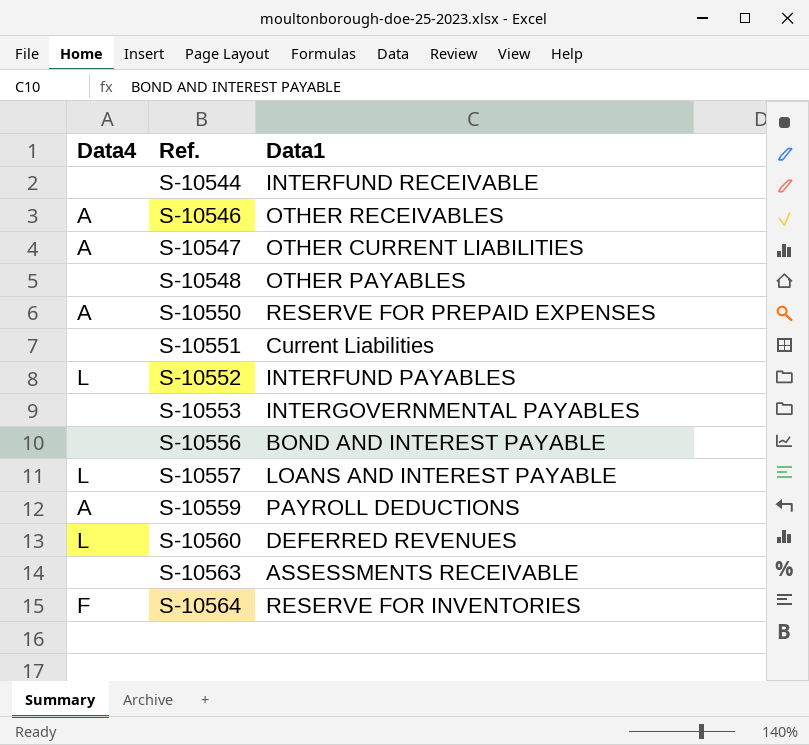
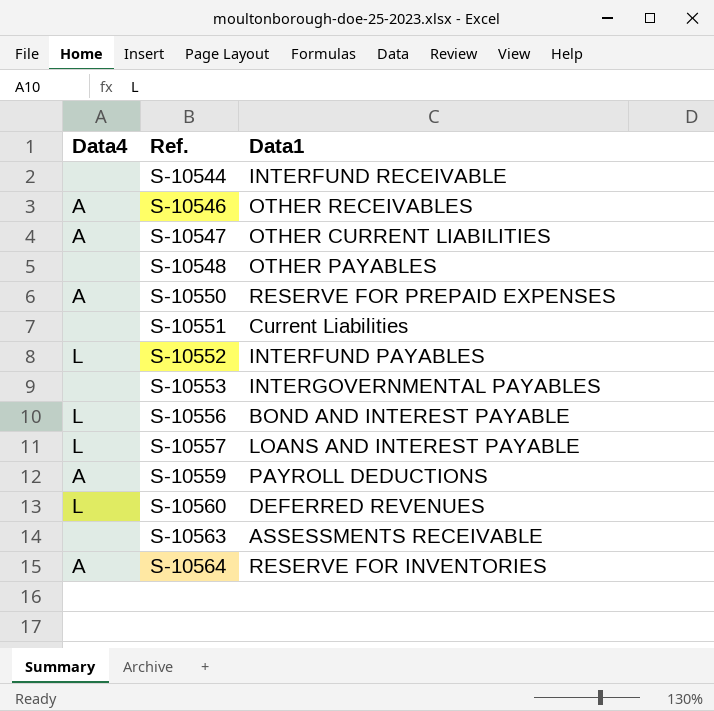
S-10556 | Data4: none -> L
S-10564 | Data4: F -> A

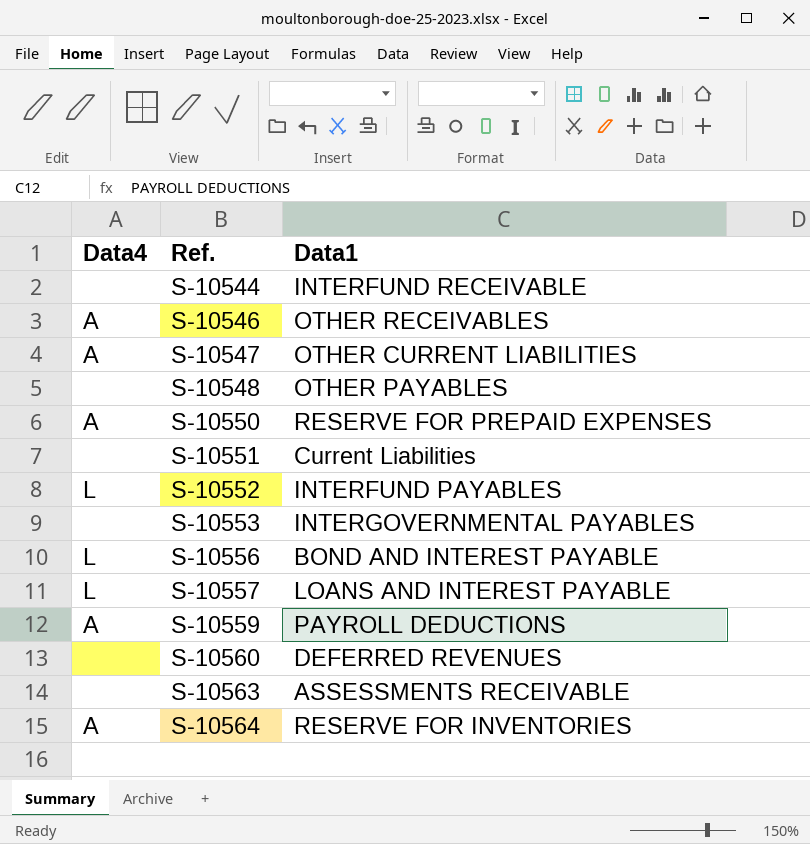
S-10560 | Data4: L -> none

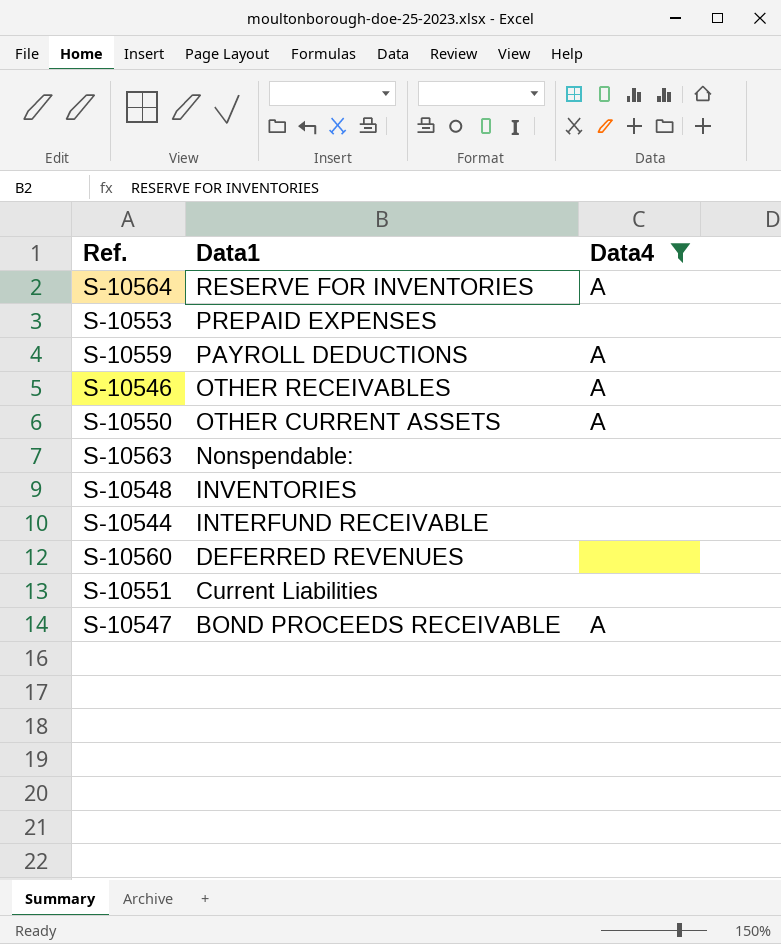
filter: none -> Data4 != L
row order: Ref. ascending -> Data1 descending
column Data4 | position: 1 -> 3
S-10553 | Data1: INTERGOVERNMENTAL PAYABLES -> PREPAID EXPENSES
S-10550 | Data1: RESERVE FOR PREPAID EXPENSES -> OTHER CURRENT ASSETS
S-10563 | Data1: ASSESSMENTS RECEIVABLE -> Nonspendable:
S-10548 | Data1: OTHER PAYABLES -> INVENTORIES
S-10547 | Data1: OTHER CURRENT LIABILITIES -> BOND PROCEEDS RECEIVABLE

